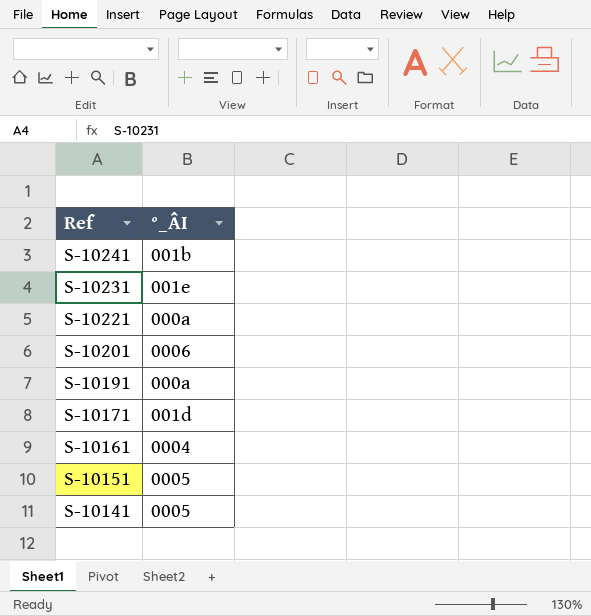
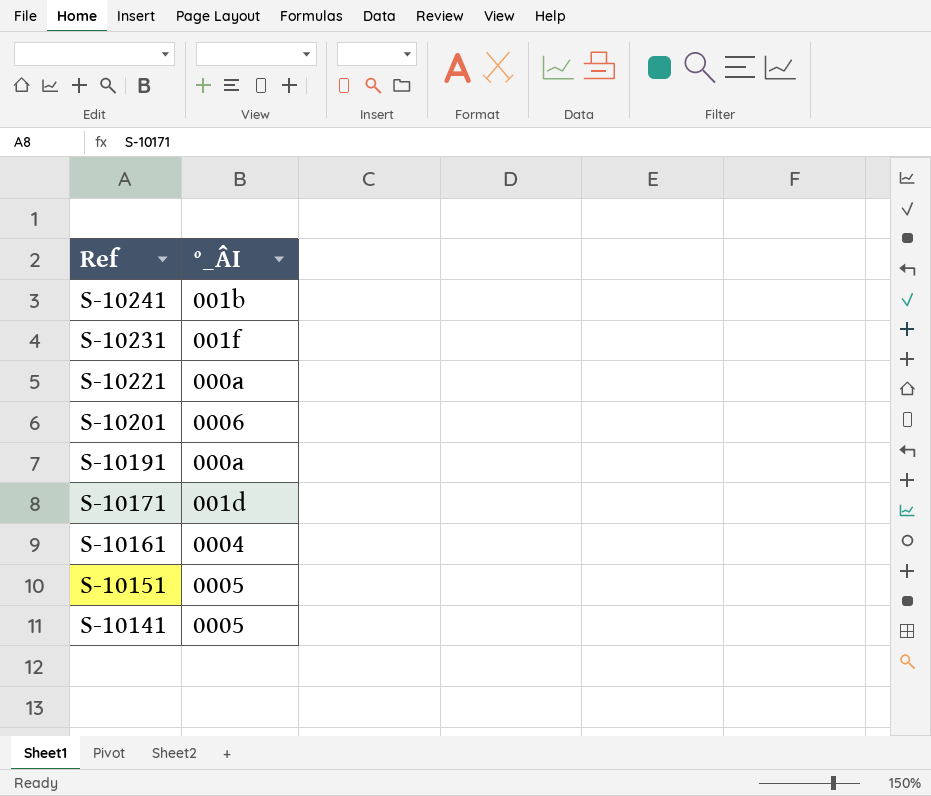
S-10231 | °_ÂI: 001e -> 001f

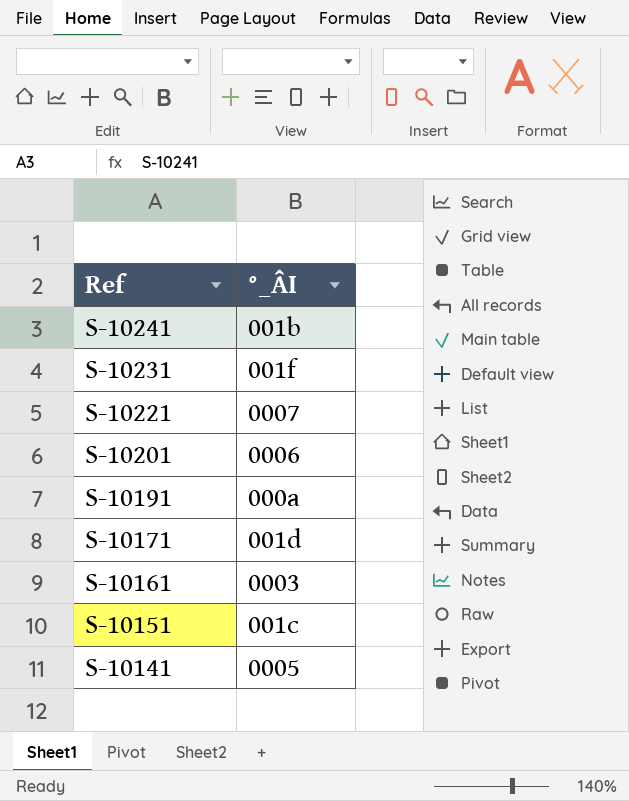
S-10221 | °_ÂI: 000a -> 0007
S-10161 | °_ÂI: 0004 -> 0003
S-10151 | °_ÂI: 0005 -> 001c

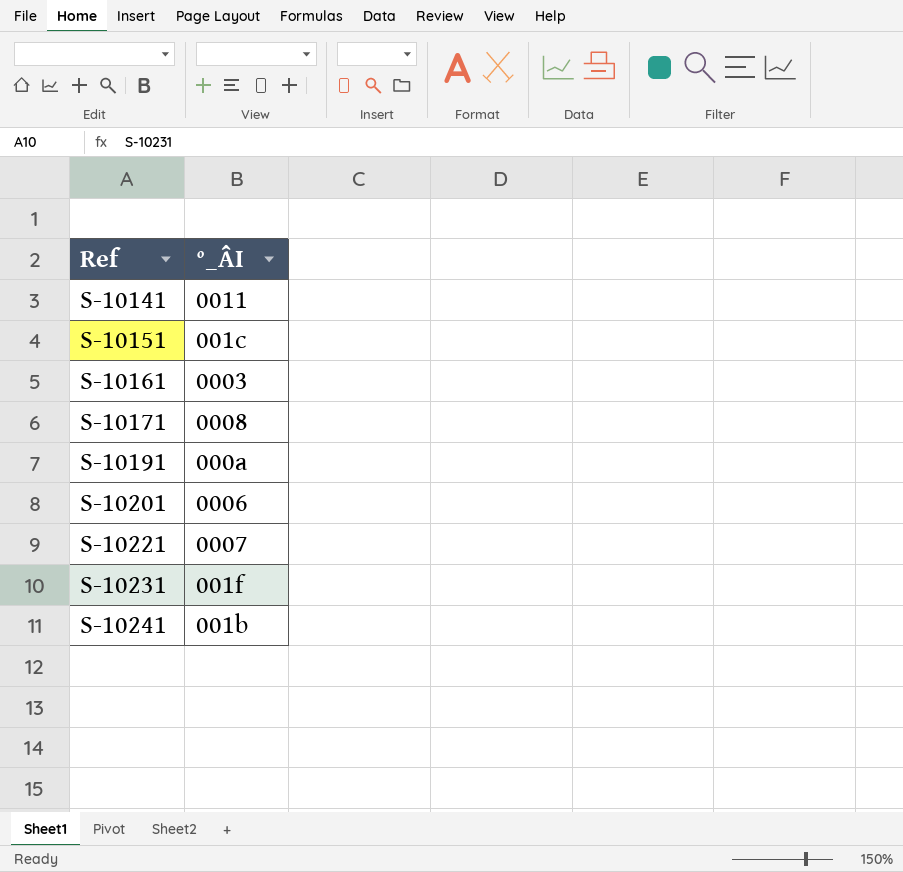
row order: Ref descending -> Ref ascending
S-10141 | °_ÂI: 0005 -> 0011
S-10171 | °_ÂI: 001d -> 0008

